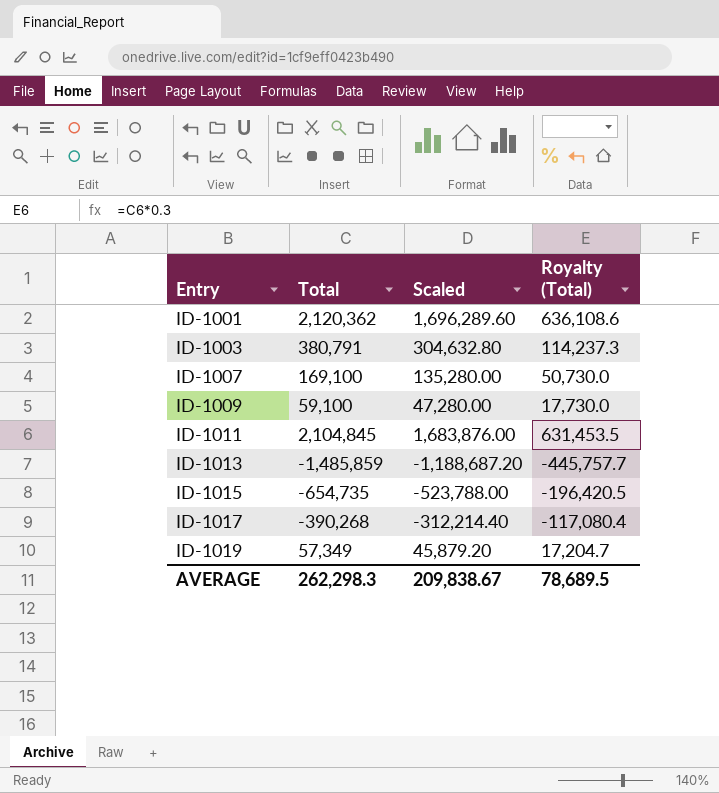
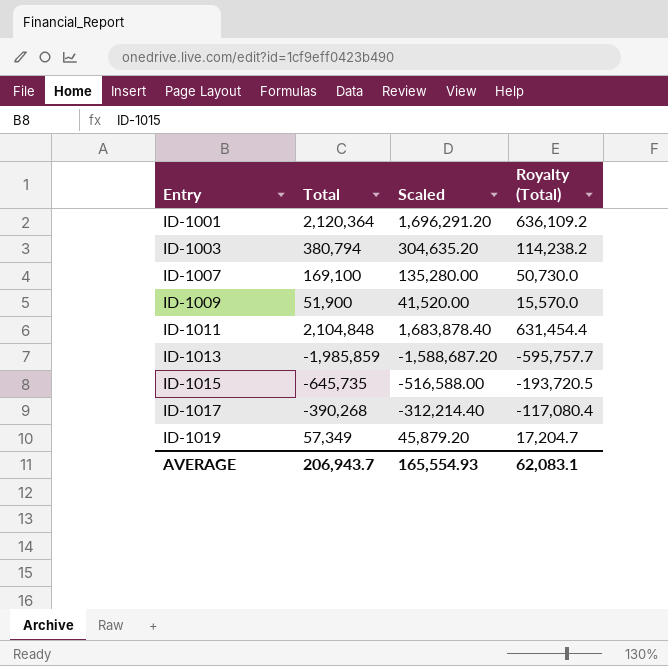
ID-1001 | Total: 2,120,362 -> 2,120,364
ID-1001 | Scaled: 1,696,289.60 -> 1,696,291.20
ID-1001 | Royalty (Total): 636,108.6 -> 636,109.2
ID-1003 | Total: 380,791 -> 380,794
ID-1003 | Scaled: 304,632.80 -> 304,635.20
ID-1003 | Royalty (Total): 114,237.3 -> 114,238.2
ID-1009 | Total: 59,100 -> 51,900
ID-1009 | Scaled: 47,280.00 -> 41,520.00
ID-1009 | Royalty (Total): 17,730.0 -> 15,570.0
ID-1011 | Total: 2,104,845 -> 2,104,848
ID-1011 | Scaled: 1,683,876.00 -> 1,683,878.40
ID-1011 | Royalty (Total): 631,453.5 -> 631,454.4
ID-1013 | Total: -1,485,859 -> -1,985,859
ID-1013 | Scaled: -1,188,687.20 -> -1,588,687.20
ID-1013 | Royalty (Total): -445,757.7 -> -595,757.7
ID-1015 | Total: -654,735 -> -645,735
ID-1015 | Scaled: -523,788.00 -> -516,588.00
ID-1015 | Royalty (Total): -196,420.5 -> -193,720.5
AVERAGE | Total: 262,298.3 -> 206,943.7
AVERAGE | Scaled: 209,838.67 -> 165,554.93
AVERAGE | Royalty (Total): 78,689.5 -> 62,083.1

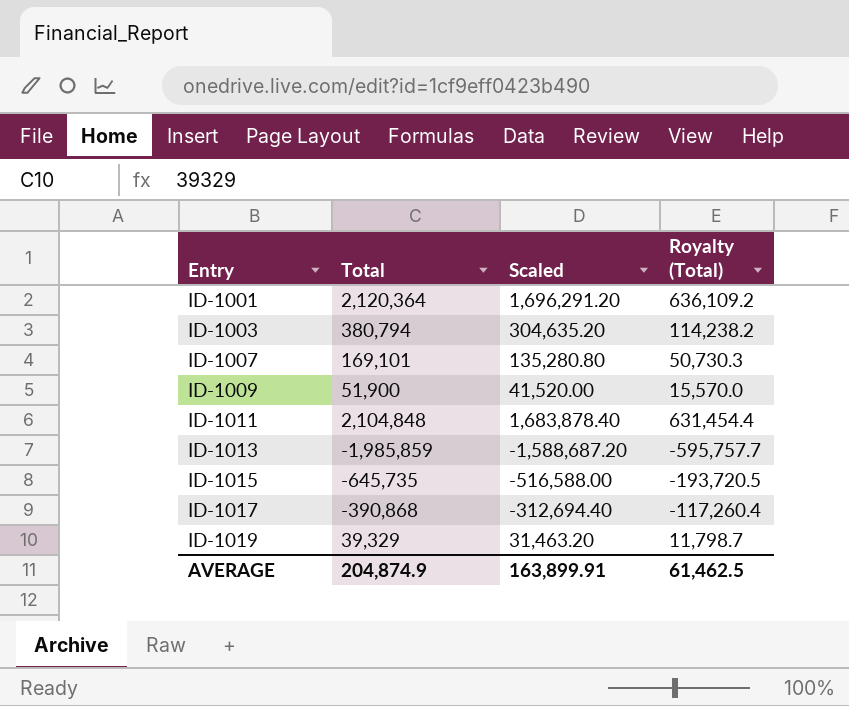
ID-1007 | Total: 169,100 -> 169,101
ID-1007 | Scaled: 135,280.00 -> 135,280.80
ID-1007 | Royalty (Total): 50,730.0 -> 50,730.3
ID-1017 | Total: -390,268 -> -390,868
ID-1017 | Scaled: -312,214.40 -> -312,694.40
ID-1017 | Royalty (Total): -117,080.4 -> -117,260.4
ID-1019 | Total: 57,349 -> 39,329
ID-1019 | Scaled: 45,879.20 -> 31,463.20
ID-1019 | Royalty (Total): 17,204.7 -> 11,798.7
AVERAGE | Total: 206,943.7 -> 204,874.9
AVERAGE | Scaled: 165,554.93 -> 163,899.91
AVERAGE | Royalty (Total): 62,083.1 -> 61,462.5

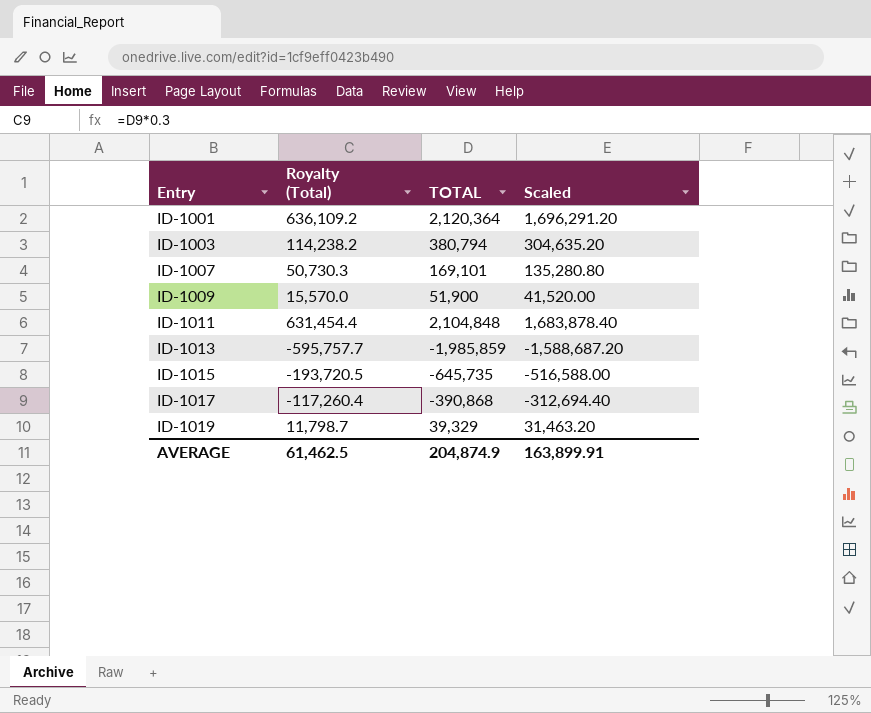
column Royalty (Total) | position: 4 -> 2
column name: Total -> TOTAL

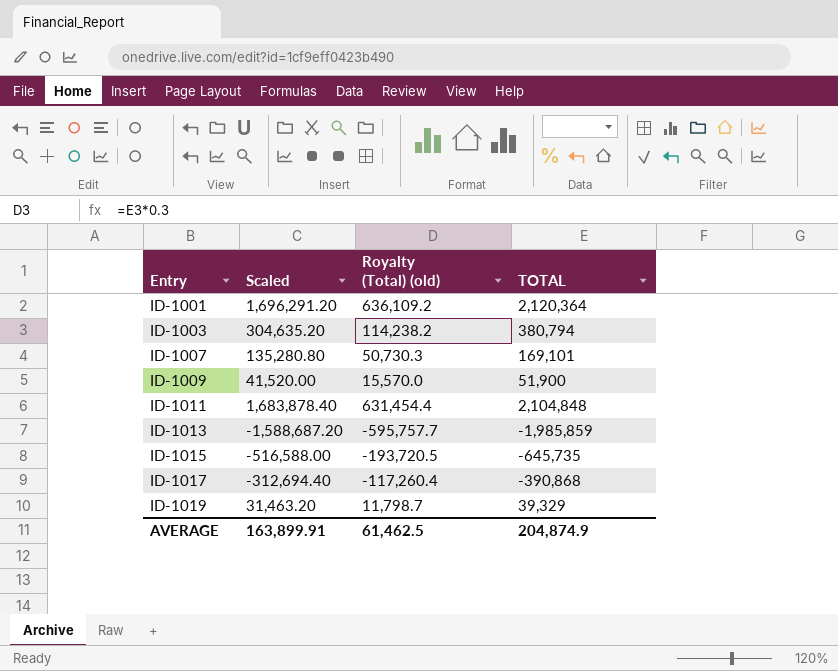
column Scaled | position: 4 -> 2
column name: Royalty (Total) -> Royalty (Total) (old)

